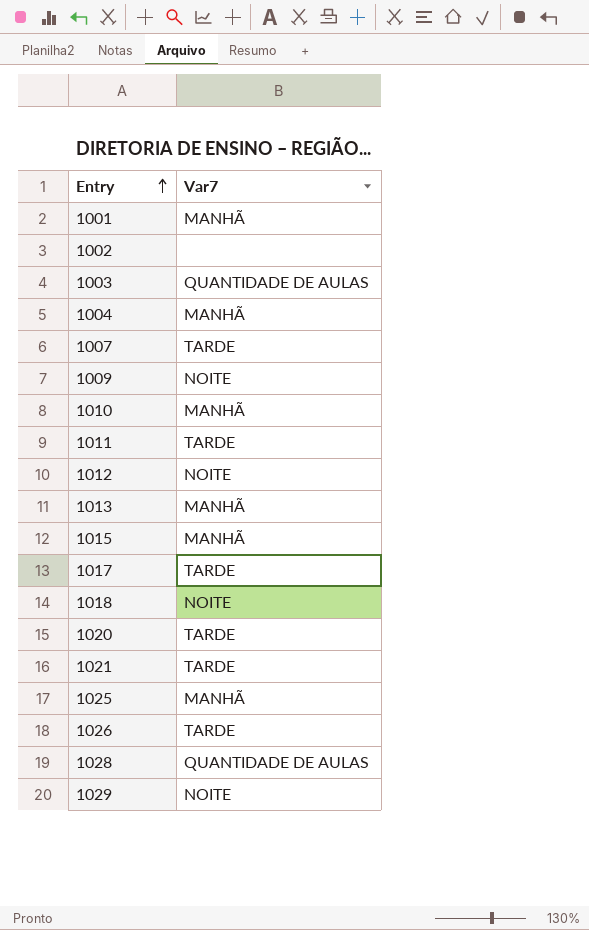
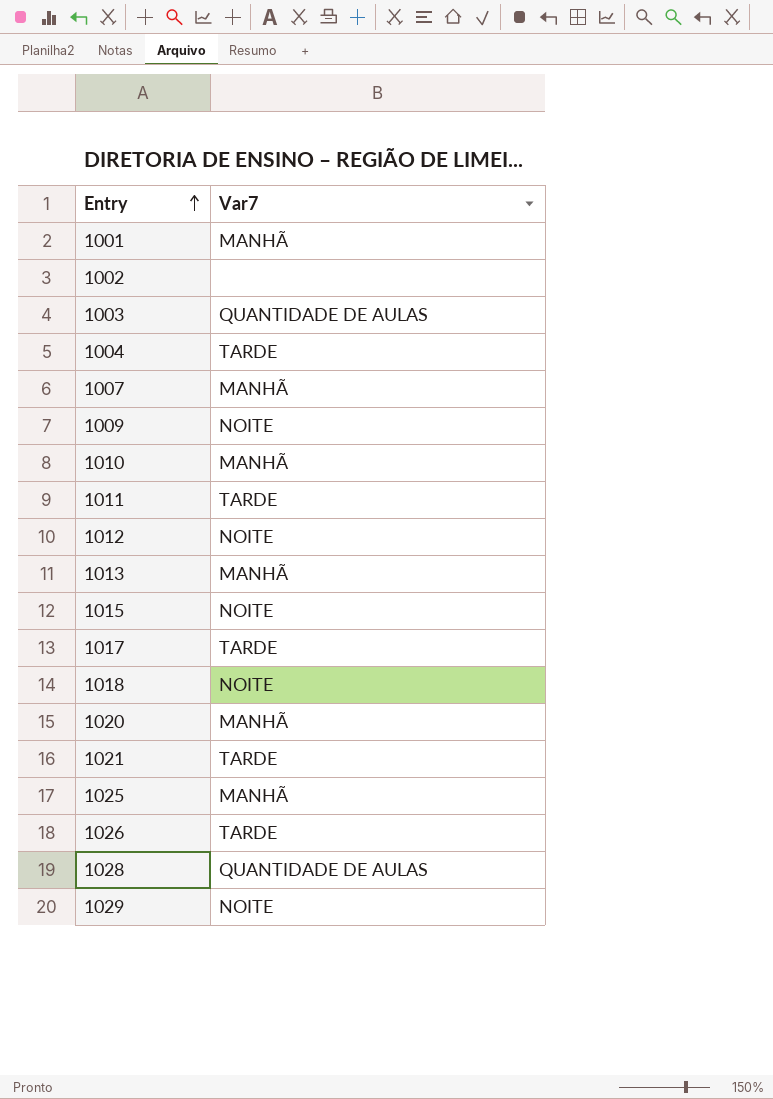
1004 | Var7: MANHÃ -> TARDE
1007 | Var7: TARDE -> MANHÃ
1015 | Var7: MANHÃ -> NOITE
1020 | Var7: TARDE -> MANHÃ

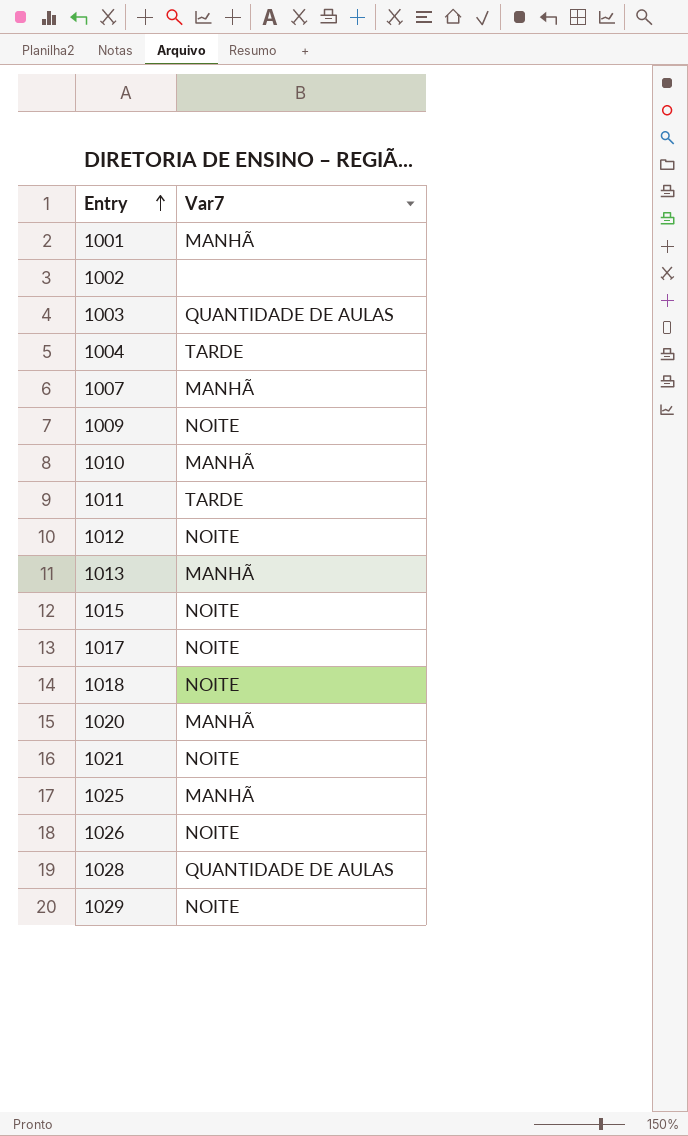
1017 | Var7: TARDE -> NOITE
1021 | Var7: TARDE -> NOITE
1026 | Var7: TARDE -> NOITE

